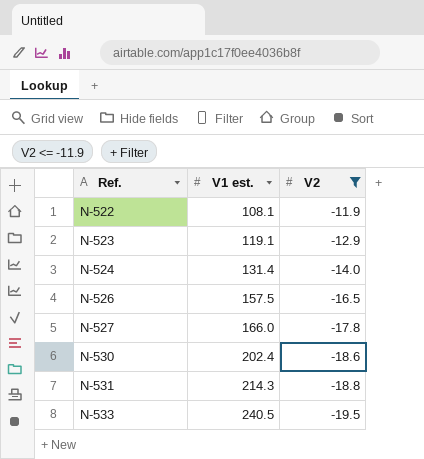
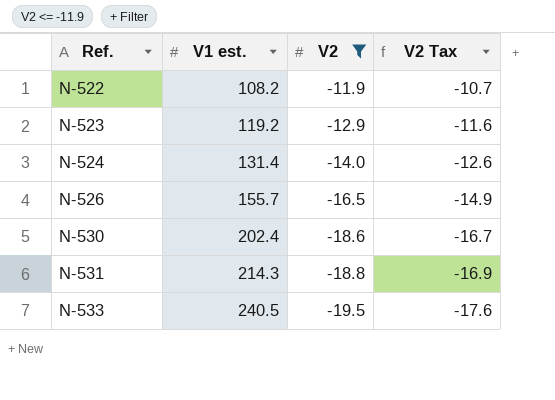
column V2 Tax | formula: none -> [V2] * 0.9
row N-527: 166.0 | -17.8 -> none
N-522 | V1 est.: 108.1 -> 108.2
N-523 | V1 est.: 119.1 -> 119.2
N-526 | V1 est.: 157.5 -> 155.7

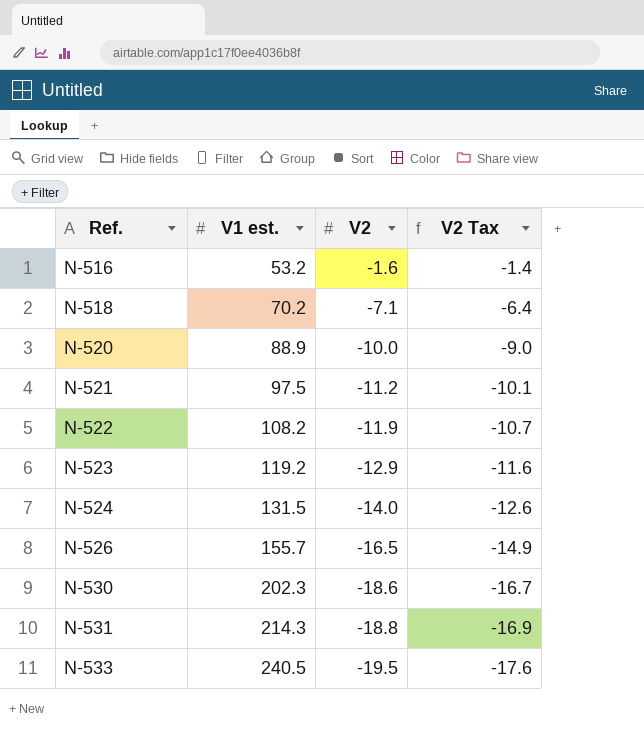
filter: V2 <= -11.9 -> none
N-524 | V1 est.: 131.4 -> 131.5
N-530 | V1 est.: 202.4 -> 202.3

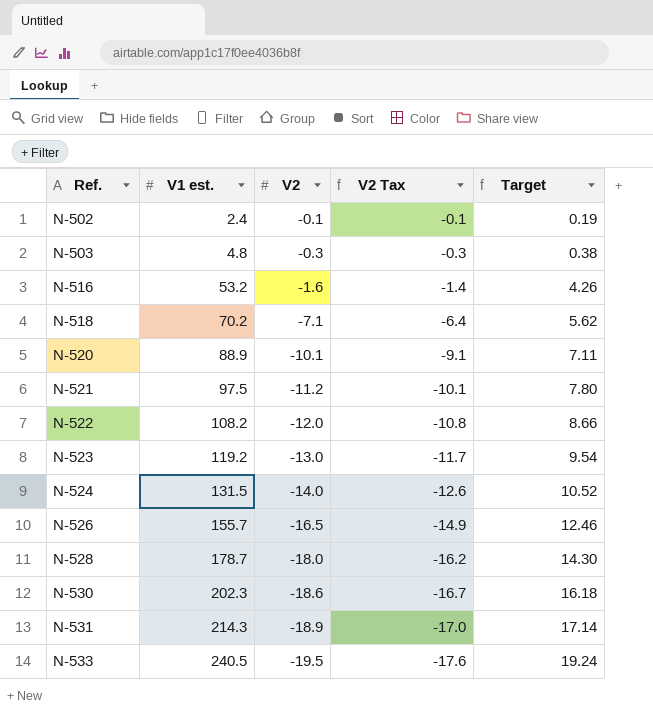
column Target | formula: none -> [V1 est.] * 0.08
row N-502: none -> 2.4 | -0.1 | -0.1 | 0.19
row N-503: none -> 4.8 | -0.3 | -0.3 | 0.38
N-520 | V2: -10.0 -> -10.1
N-520 | V2 Tax: -9.0 -> -9.1
N-522 | V2: -11.9 -> -12.0
N-522 | V2 Tax: -10.7 -> -10.8
N-523 | V2: -12.9 -> -13.0
N-523 | V2 Tax: -11.6 -> -11.7
row N-528: none -> 178.7 | -18.0 | -16.2 | 14.30
N-531 | V2: -18.8 -> -18.9
N-531 | V2 Tax: -16.9 -> -17.0

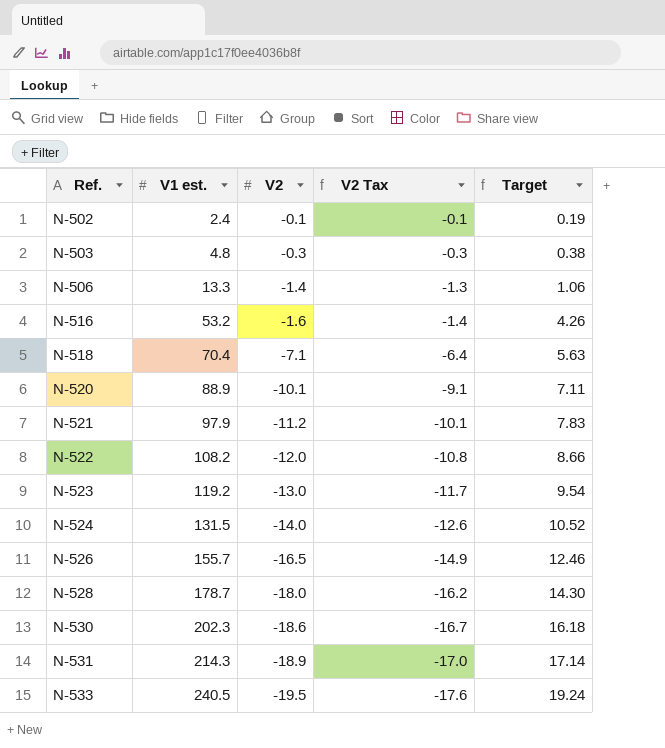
row N-506: none -> 13.3 | -1.4 | -1.3 | 1.06
N-518 | V1 est.: 70.2 -> 70.4
N-518 | Target: 5.62 -> 5.63
N-521 | V1 est.: 97.5 -> 97.9
N-521 | Target: 7.80 -> 7.83

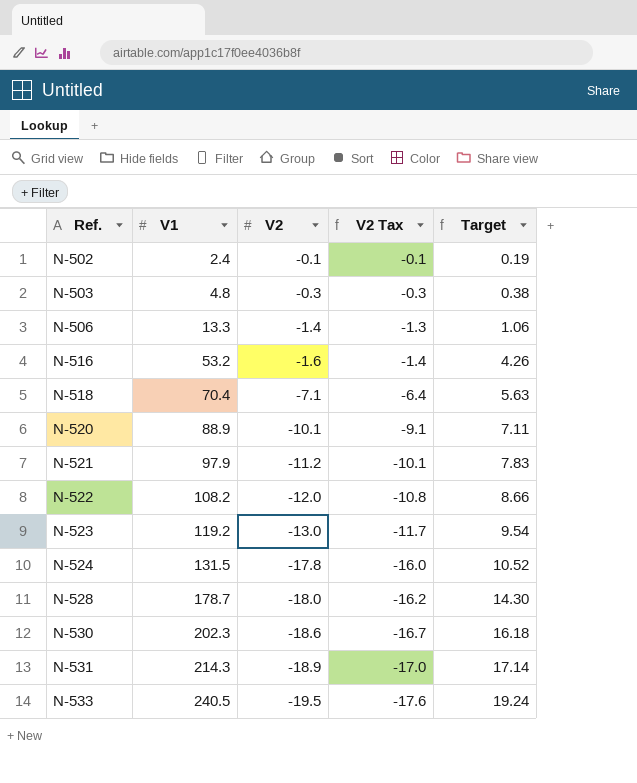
column name: V1 est. -> V1
row N-526: 155.7 | -16.5 | -14.9 | 12.46 -> none
N-524 | V2: -14.0 -> -17.8
N-524 | V2 Tax: -12.6 -> -16.0

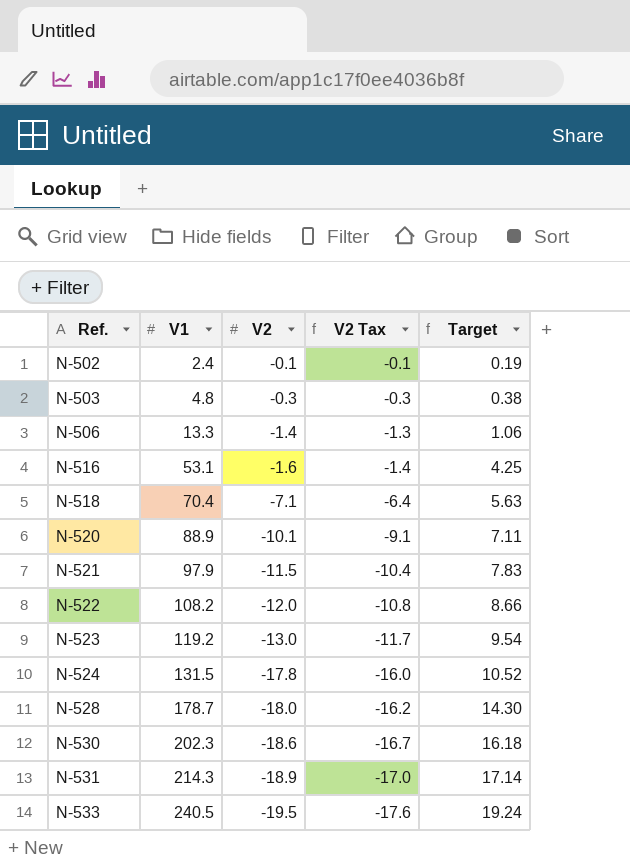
N-516 | V1: 53.2 -> 53.1
N-516 | Target: 4.26 -> 4.25
N-521 | V2: -11.2 -> -11.5
N-521 | V2 Tax: -10.1 -> -10.4

